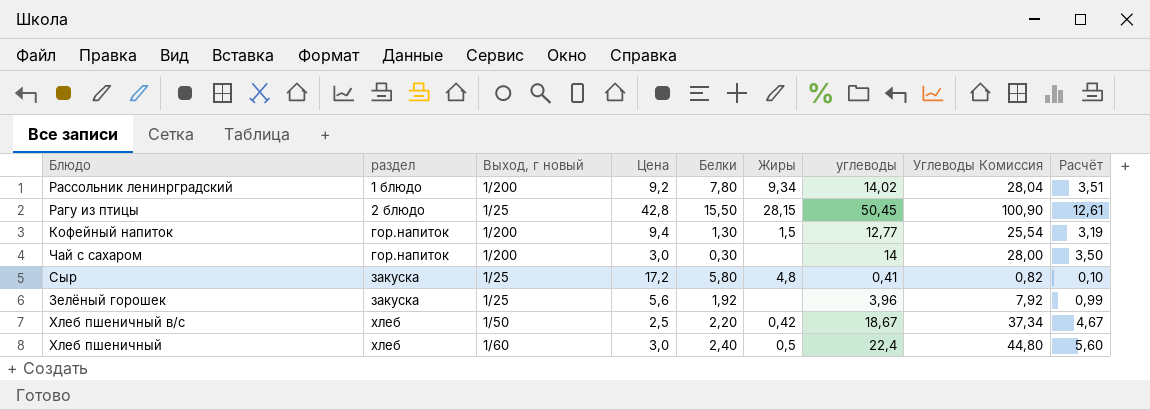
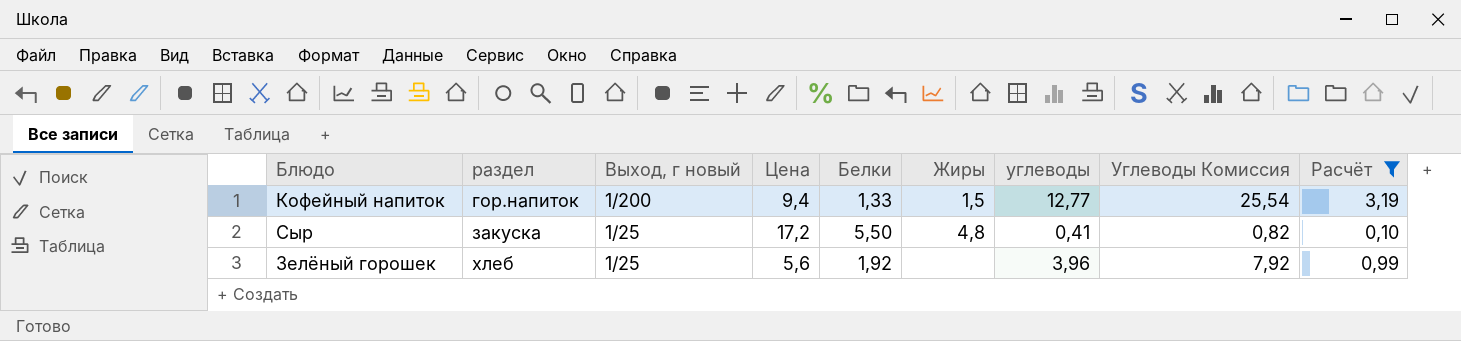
filter: none -> Расчёт <= 3,19
Кофейный напиток | Белки: 1,30 -> 1,33
Сыр | Белки: 5,80 -> 5,50
Зелёный горошек | раздел: закуска -> хлеб

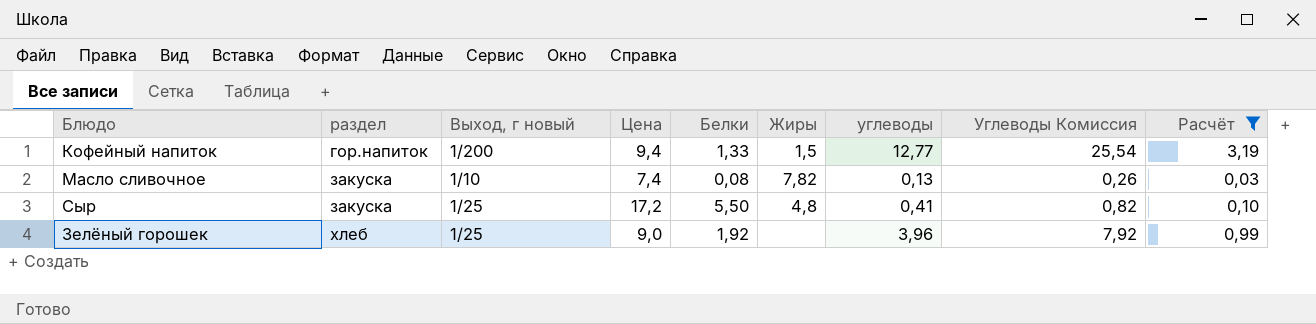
row Масло сливочное: none -> закуска | 1/10 | 7,4 | 0,08 | 7,82 | 0,13 | 0,26 | 0,03
Зелёный горошек | Цена: 5,6 -> 9,0

